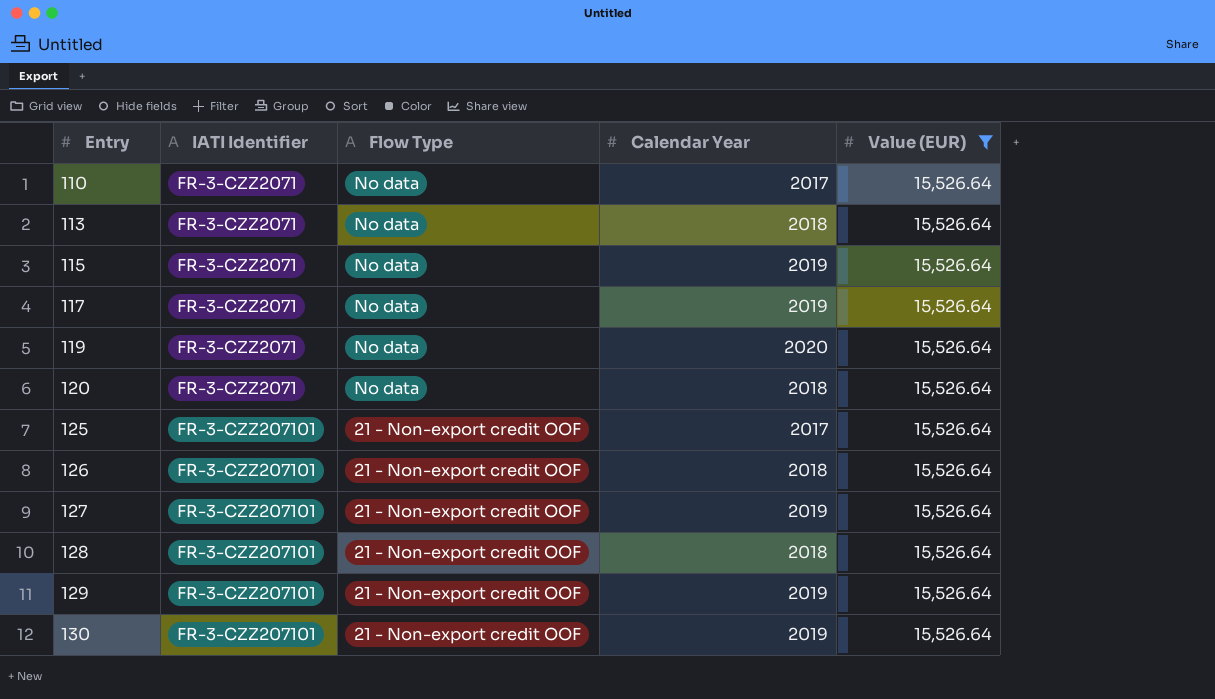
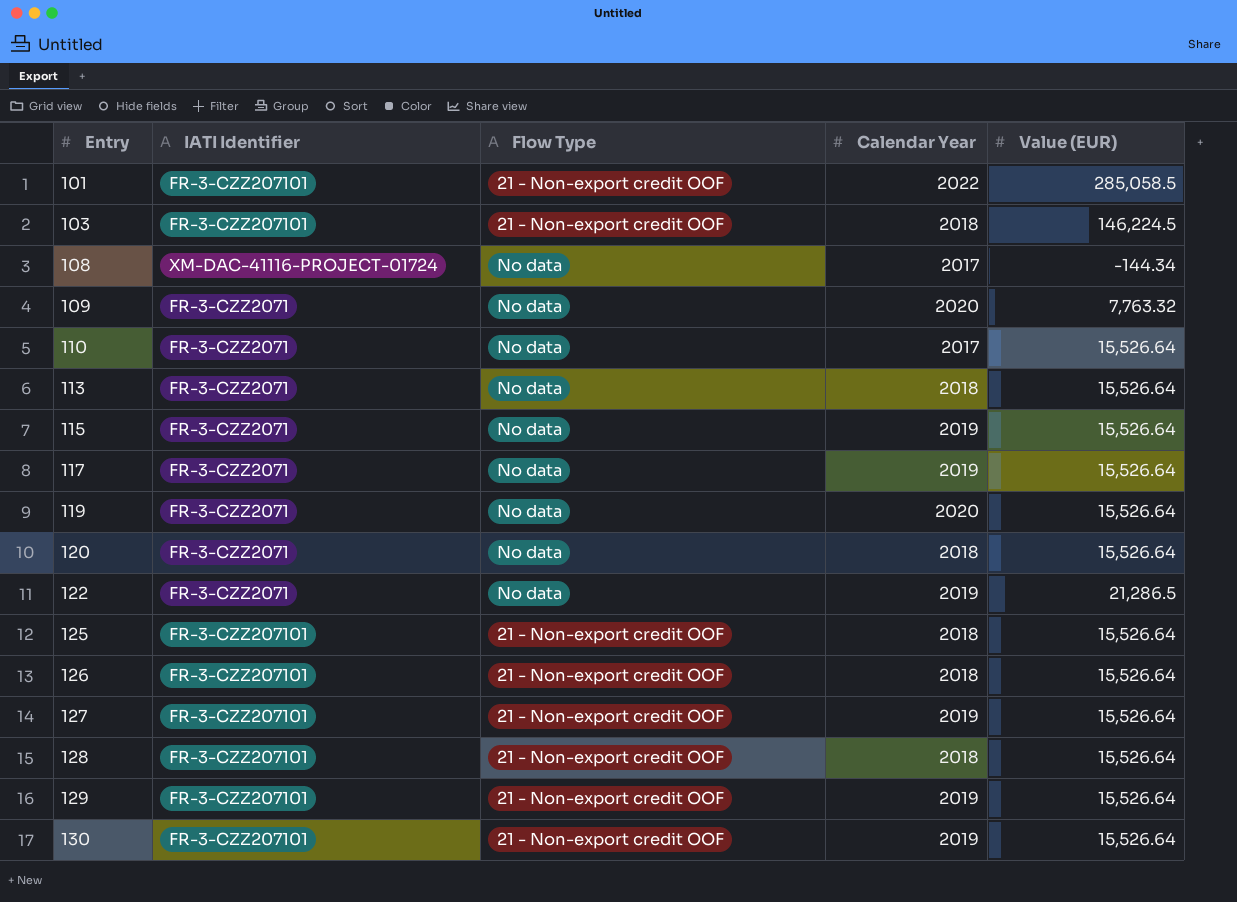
filter: Value (EUR) = 15,526.64 -> none
125 | Calendar Year: 2017 -> 2018

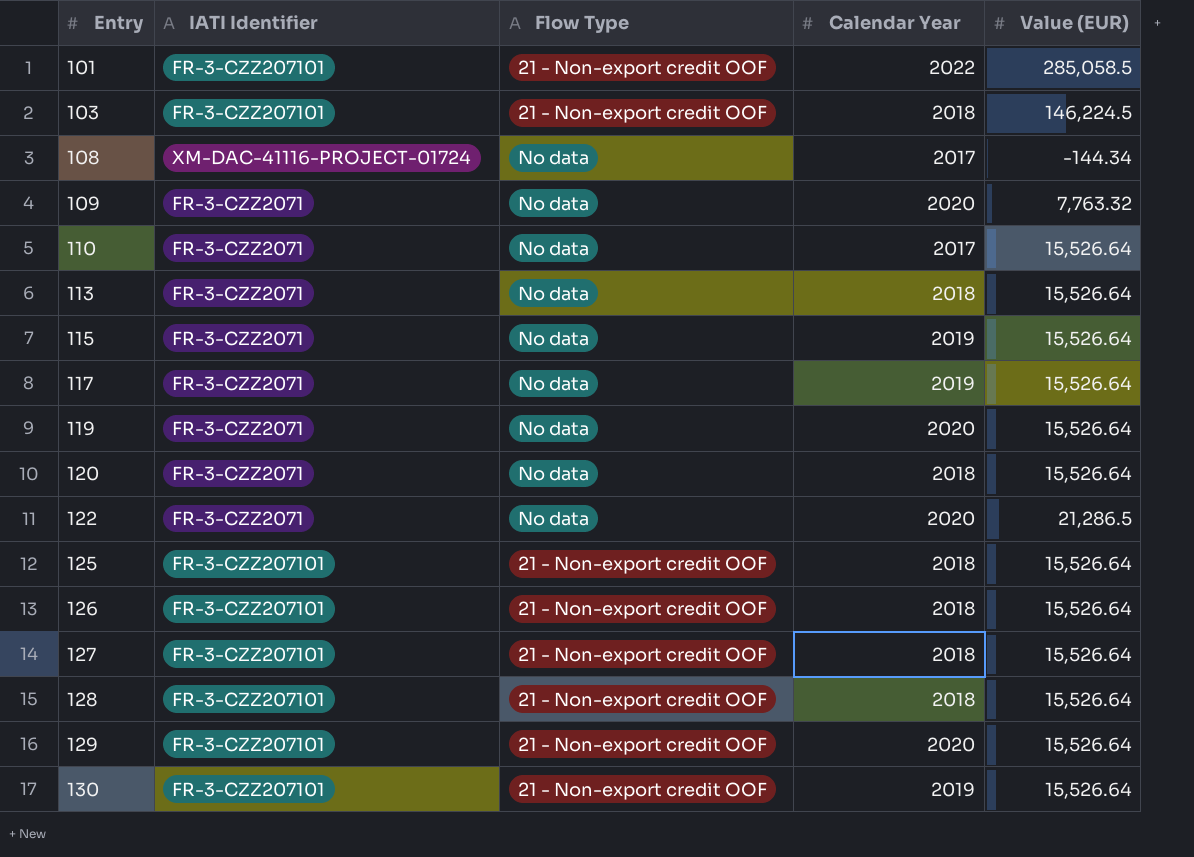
122 | Calendar Year: 2019 -> 2020
127 | Calendar Year: 2019 -> 2018
129 | Calendar Year: 2019 -> 2020

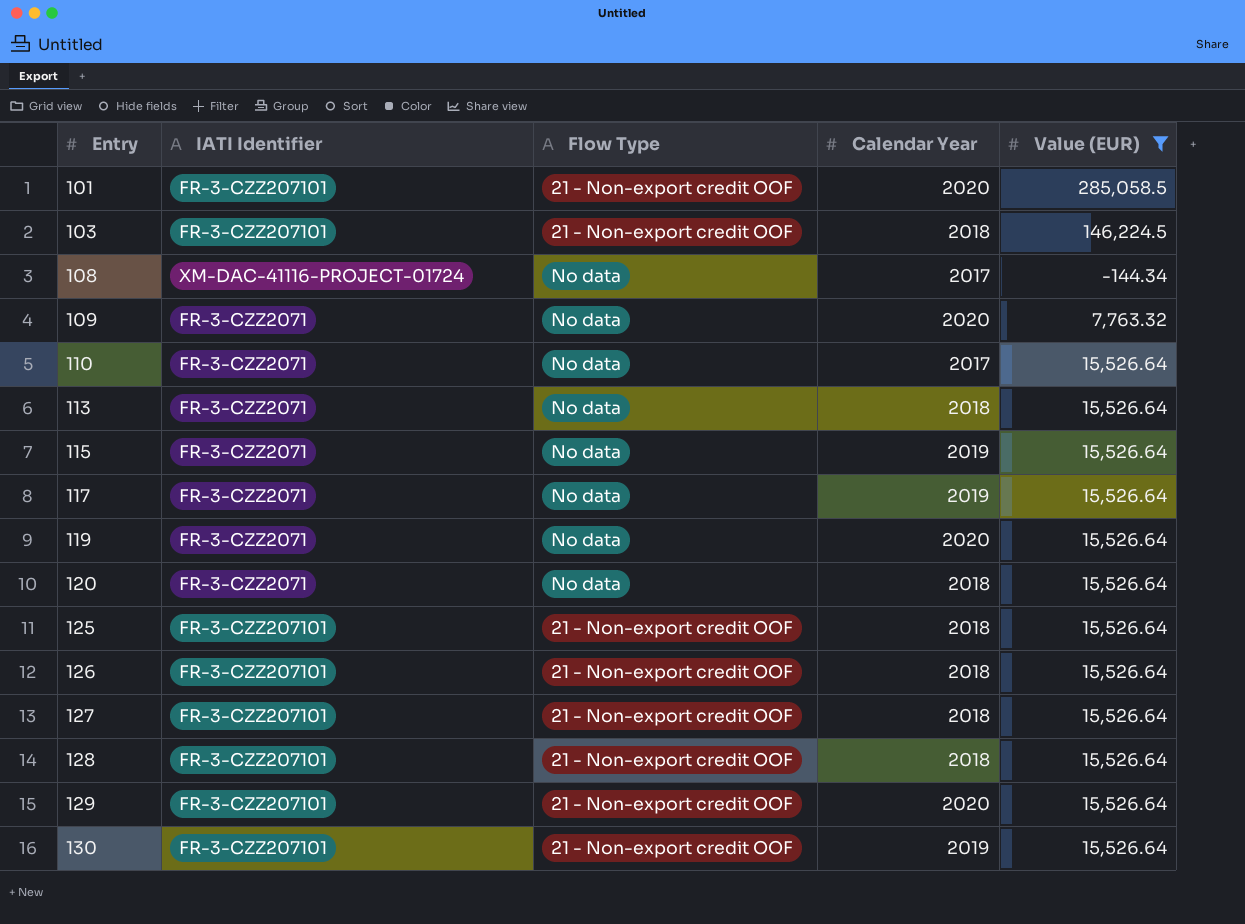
filter: none -> Value (EUR) != 21,286.5
101 | Calendar Year: 2022 -> 2020

